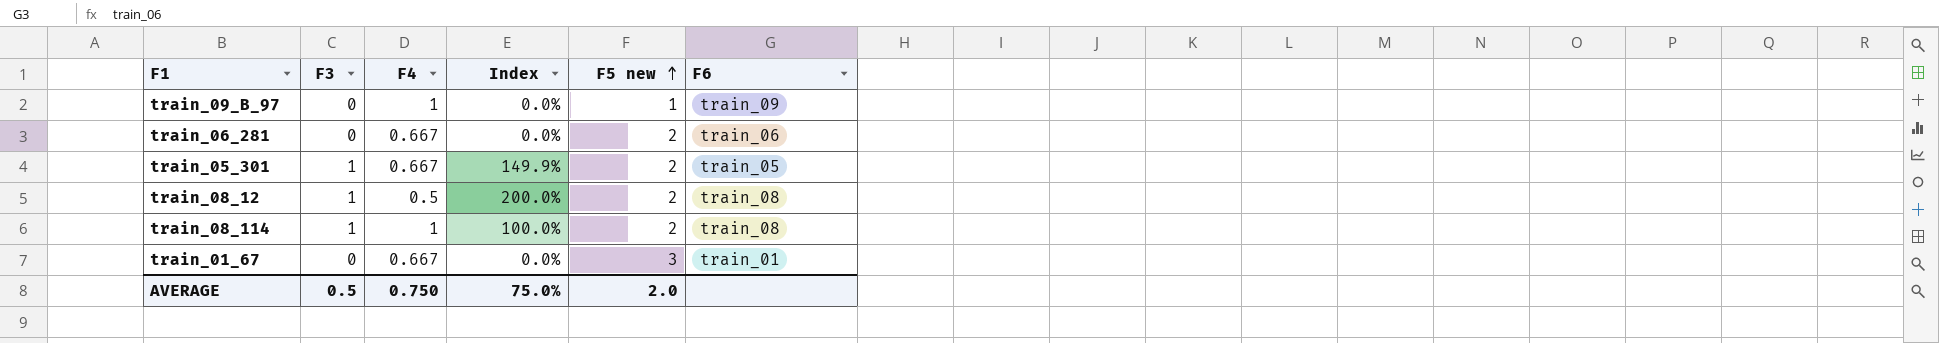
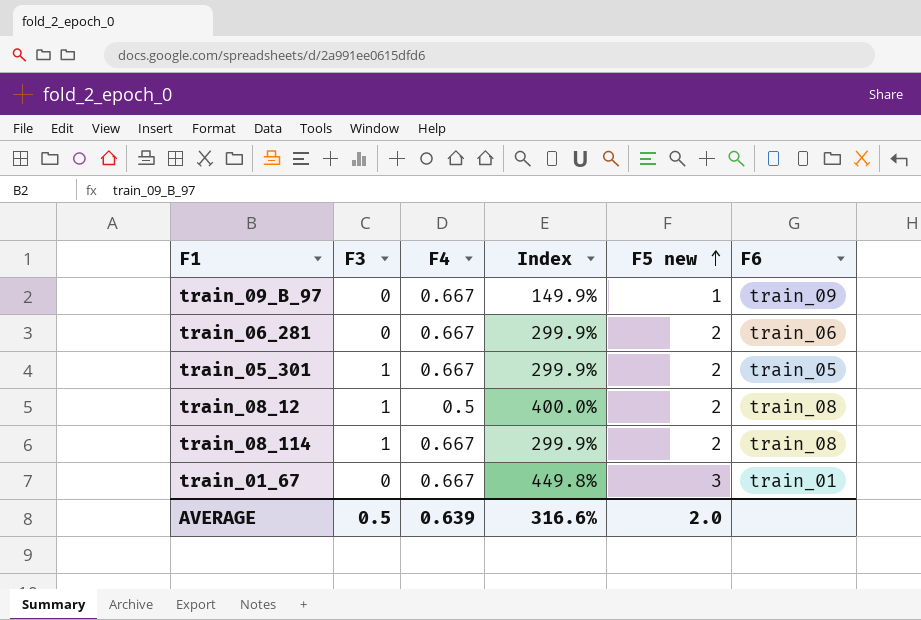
column Index | formula: [F3] / [F4] -> [F5 new] / [F4]
train_09_B_97 | F4: 1 -> 0.667
train_08_114 | F4: 1 -> 0.667
AVERAGE | F4: 0.750 -> 0.639
AVERAGE | Index: 75.0% -> 316.6%

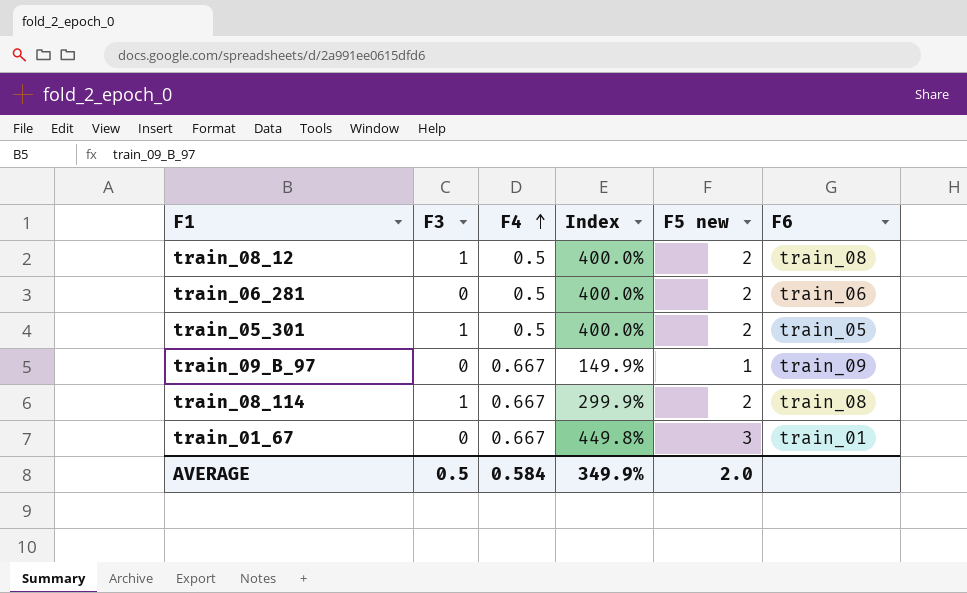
row order: F5 new ascending -> F4 ascending
train_06_281 | F4: 0.667 -> 0.5
train_06_281 | Index: 299.9% -> 400.0%
train_05_301 | F4: 0.667 -> 0.5
train_05_301 | Index: 299.9% -> 400.0%
AVERAGE | F4: 0.639 -> 0.584
AVERAGE | Index: 316.6% -> 349.9%

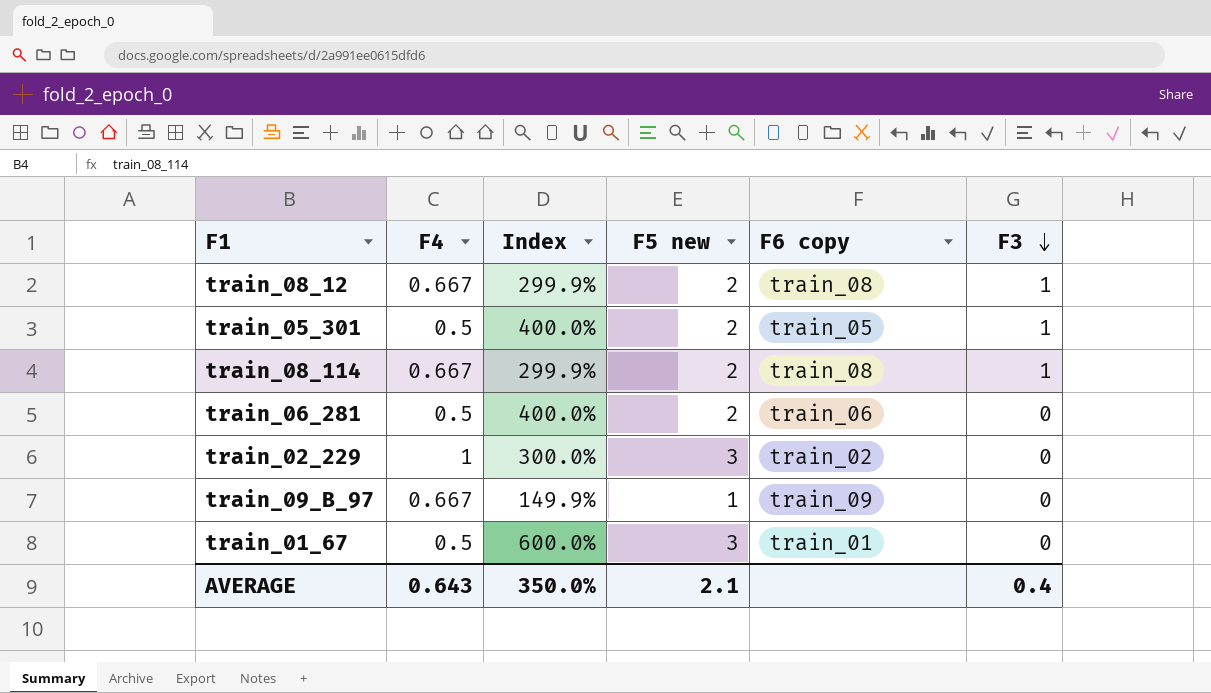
row order: F4 ascending -> F3 descending
column name: F6 -> F6 copy
column F3 | position: 2 -> 6
train_08_12 | F4: 0.5 -> 0.667
train_08_12 | Index: 400.0% -> 299.9%
row train_02_229: none -> 1 | 300.0% | 3 | train_02 | 0
train_01_67 | F4: 0.667 -> 0.5
train_01_67 | Index: 449.8% -> 600.0%
AVERAGE | F4: 0.584 -> 0.643
AVERAGE | Index: 349.9% -> 350.0%
AVERAGE | F5 new: 2.0 -> 2.1
AVERAGE | F3: 0.5 -> 0.4

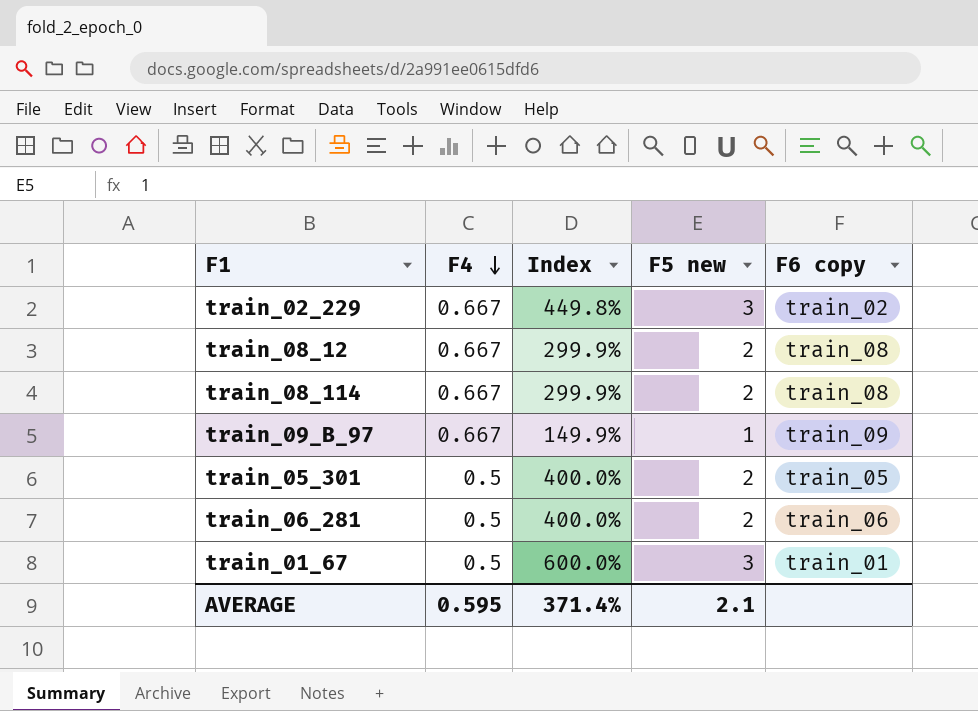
row order: F3 descending -> F4 descending
column F3 | position: 6 -> none
train_02_229 | F4: 1 -> 0.667
train_02_229 | Index: 300.0% -> 449.8%
AVERAGE | F4: 0.643 -> 0.595
AVERAGE | Index: 350.0% -> 371.4%

